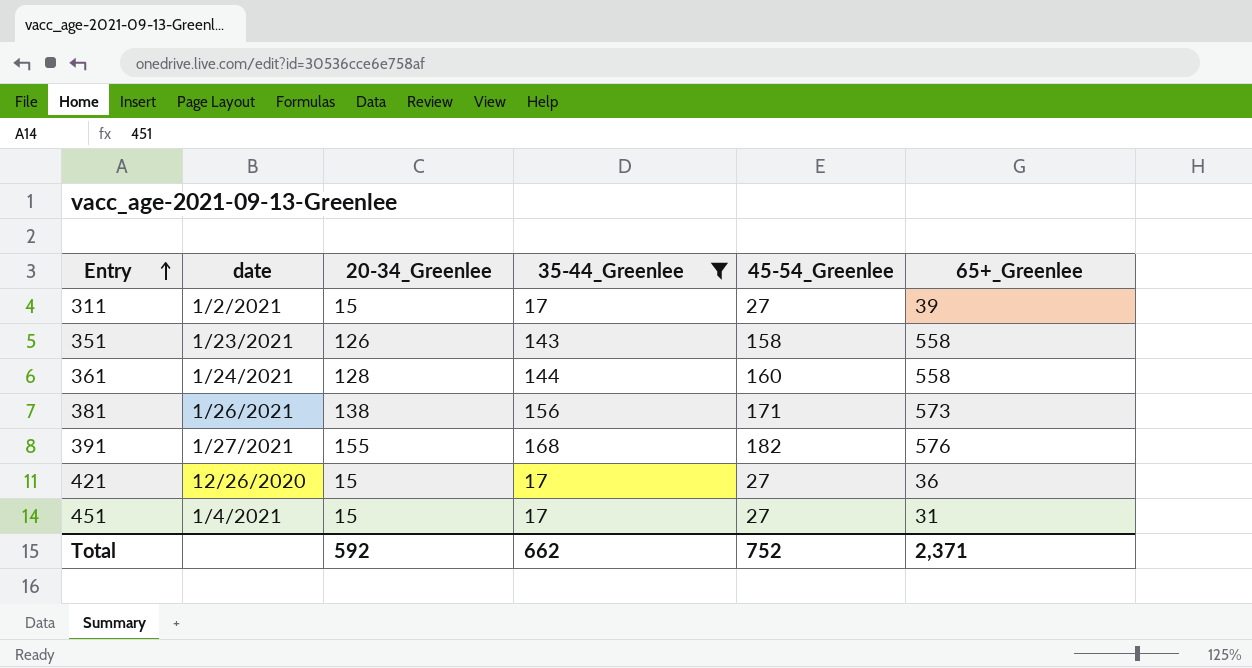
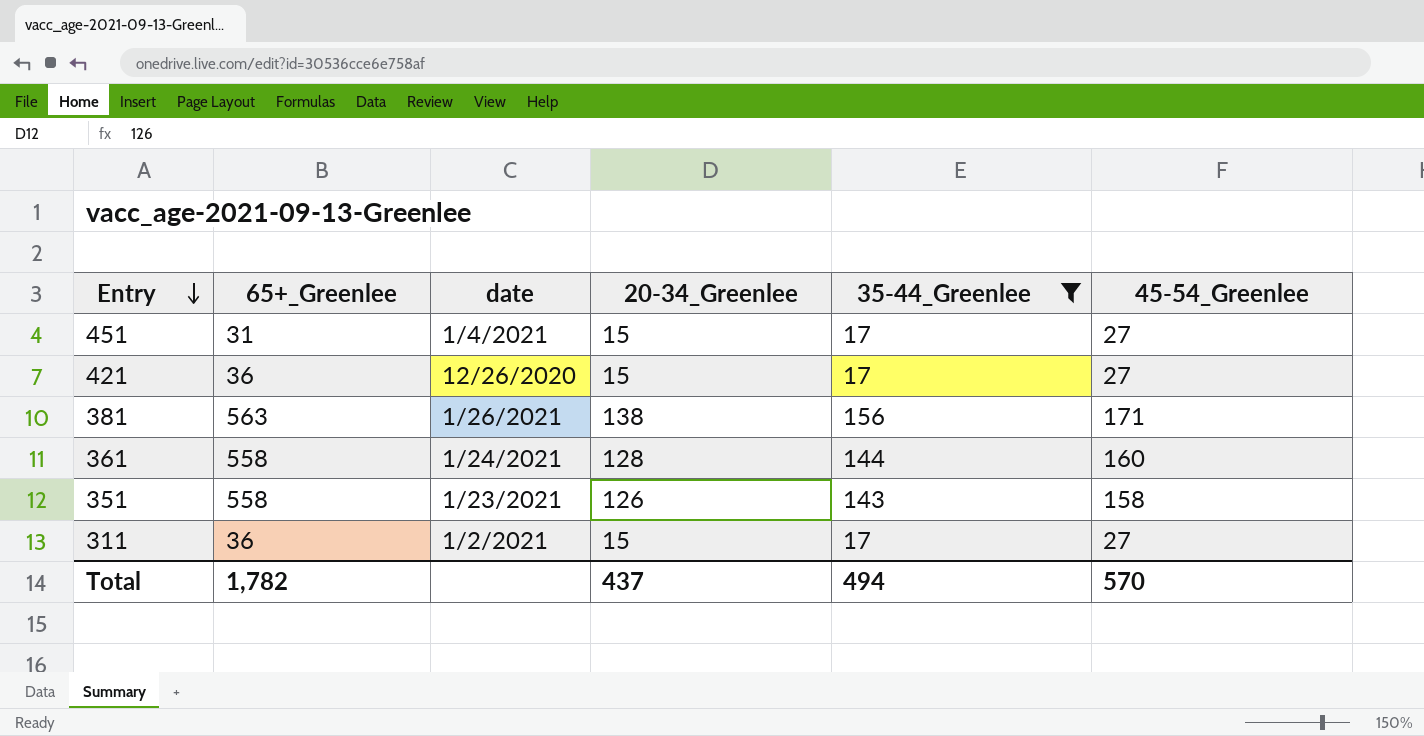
row order: Entry ascending -> Entry descending
column 65+_Greenlee | position: 6 -> 2
row 391: 1/27/2021 | 155 | 168 | 182 | 576 -> none
381 | 65+_Greenlee: 573 -> 563
311 | 65+_Greenlee: 39 -> 36
Total | 65+_Greenlee: 2,371 -> 1,782
Total | 20-34_Greenlee: 592 -> 437
Total | 35-44_Greenlee: 662 -> 494
Total | 45-54_Greenlee: 752 -> 570

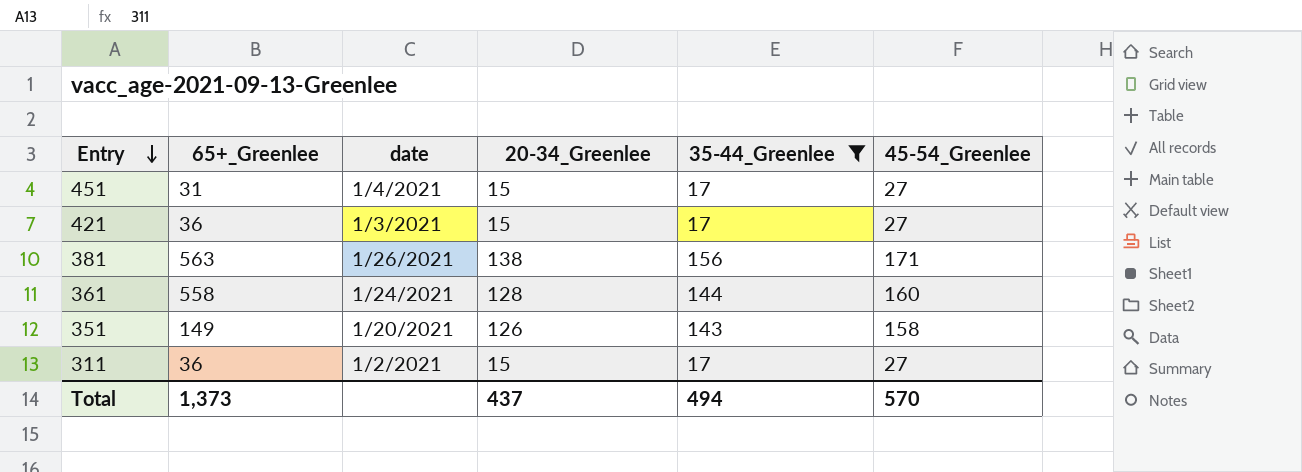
421 | date: 12/26/2020 -> 1/3/2021
351 | 65+_Greenlee: 558 -> 149
351 | date: 1/23/2021 -> 1/20/2021
Total | 65+_Greenlee: 1,782 -> 1,373

